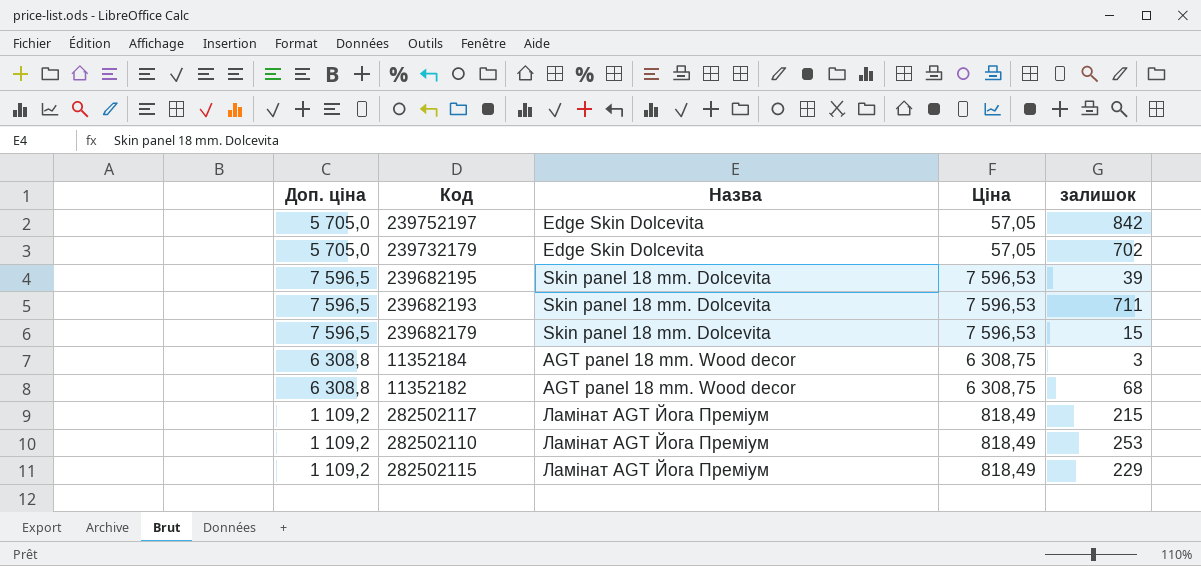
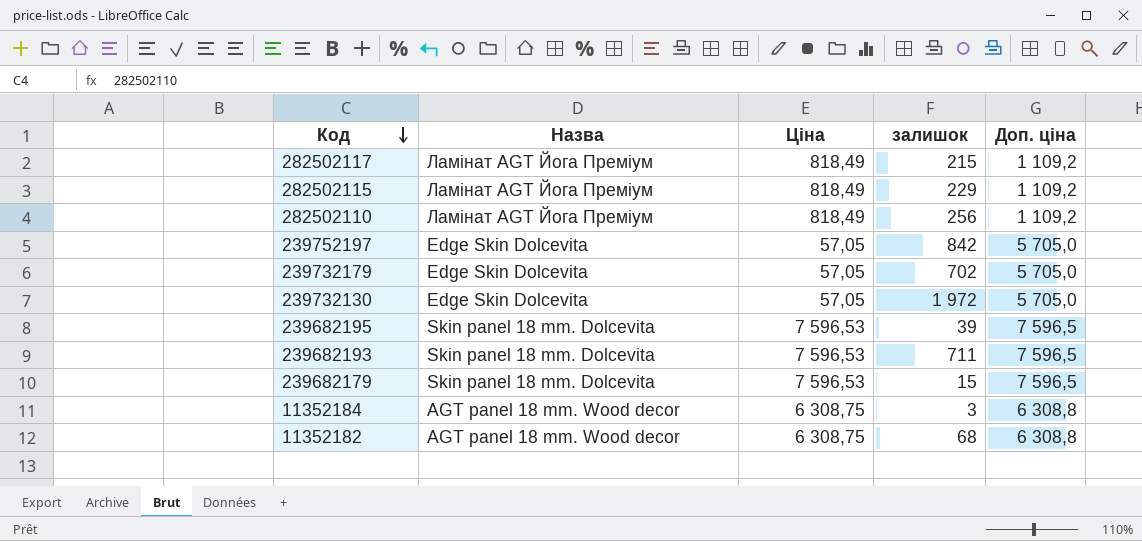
row order: none -> Код descending
column Доп. ціна | position: 1 -> 5
282502110 | залишок: 253 -> 256
row 239732130: none -> Edge Skin Dolcevita | 57,05 | 1 972 | 5 705,0

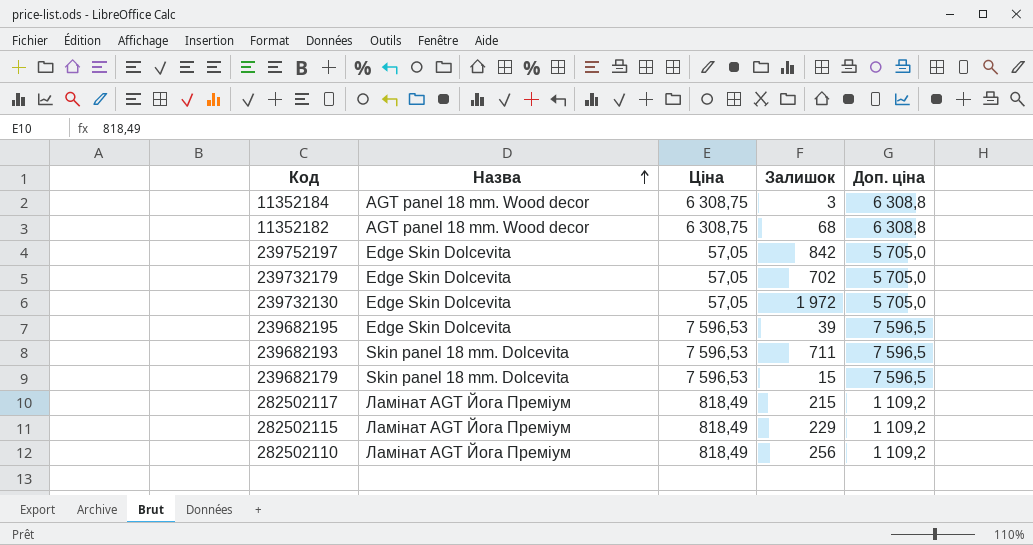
row order: Код descending -> Назва ascending
column name: залишок -> Залишок
239682195 | Назва: Skin panel 18 mm. Dolcevita -> Edge Skin Dolcevita

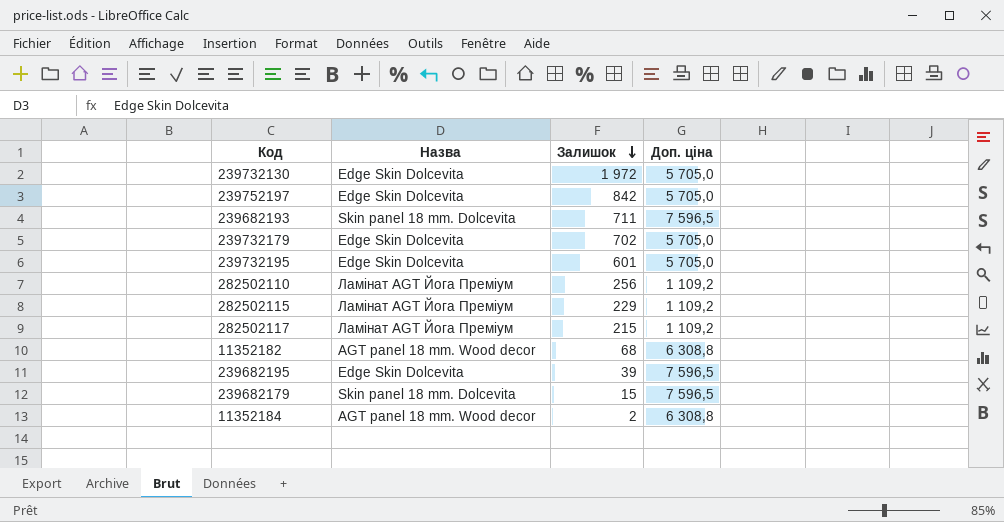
row order: Назва ascending -> Залишок descending
column Ціна | position: 3 -> none
row 239732195: none -> Edge Skin Dolcevita | 601 | 5 705,0
11352184 | Залишок: 3 -> 2

